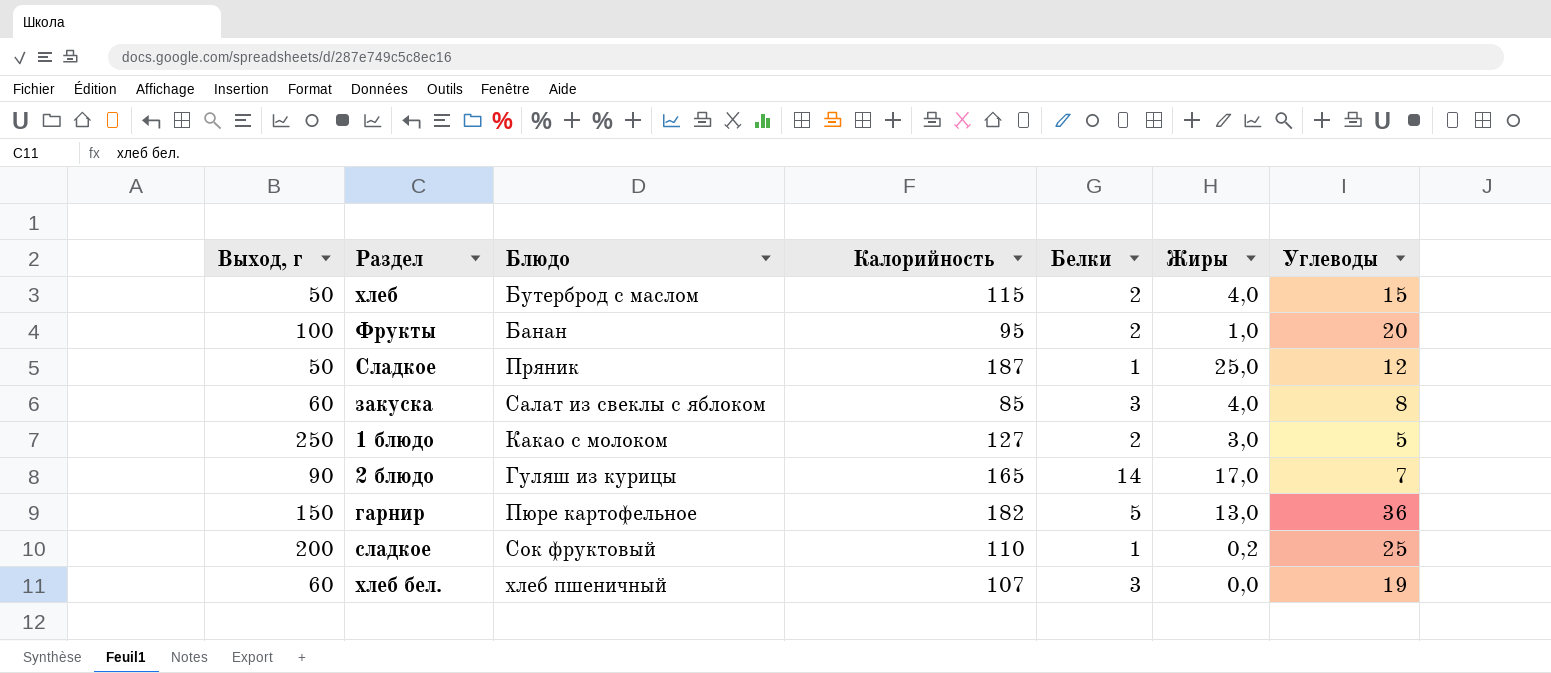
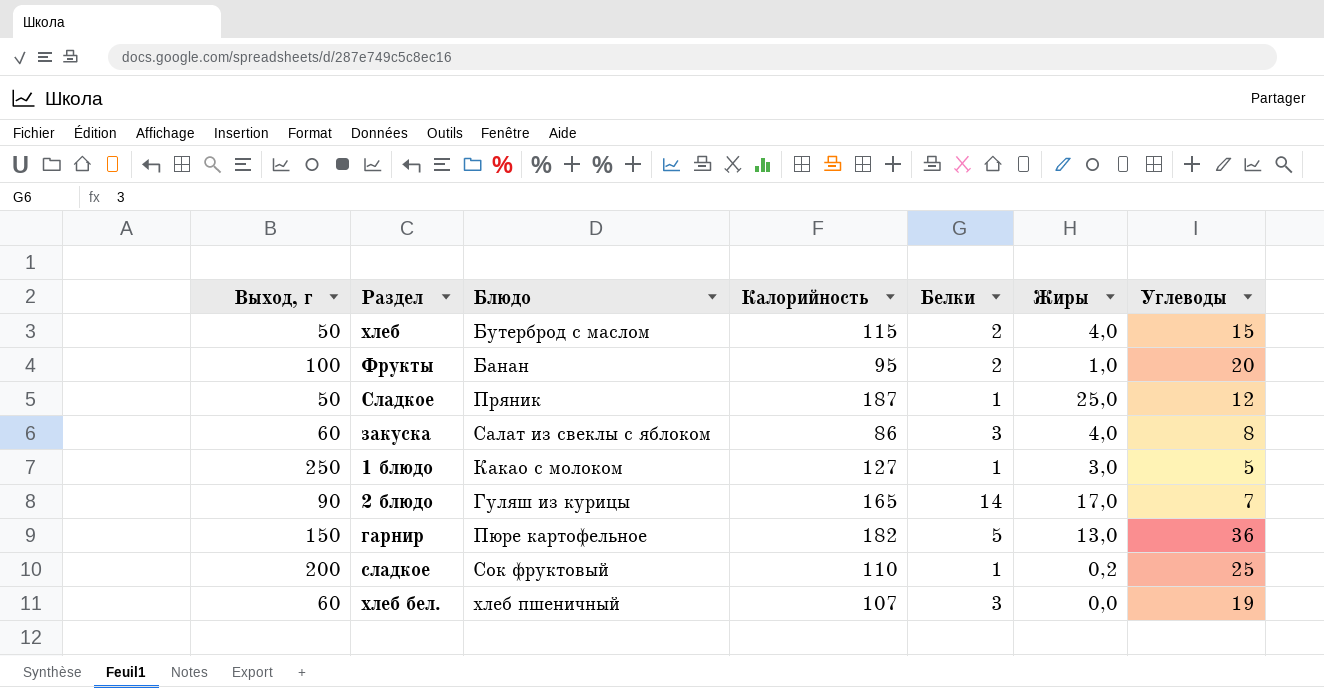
закуска | Калорийность: 85 -> 86
1 блюдо | Белки: 2 -> 1

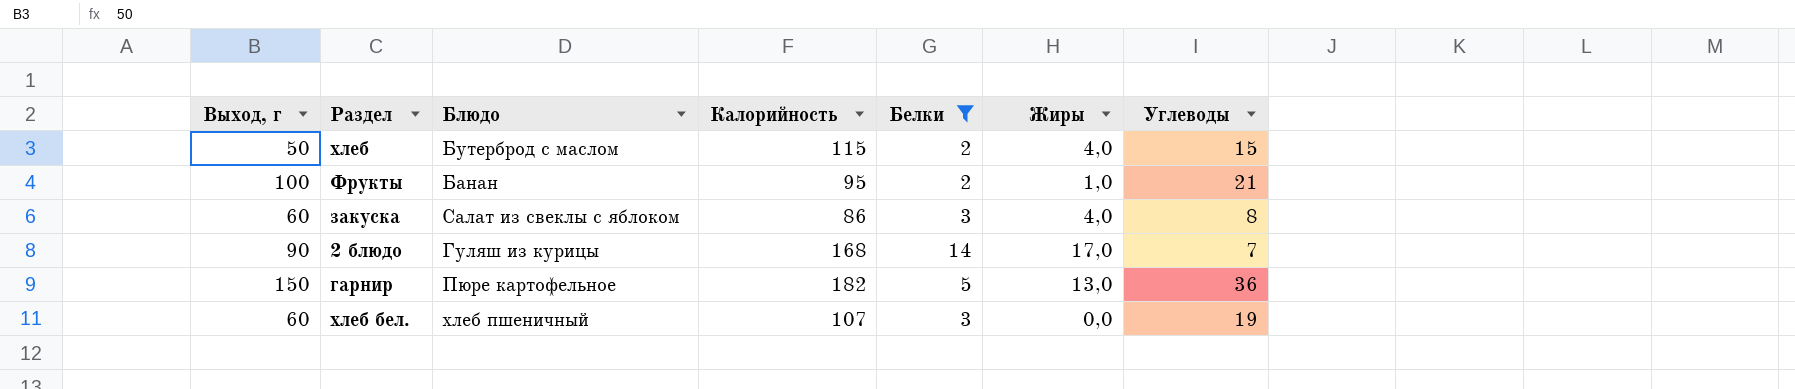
filter: none -> Белки != 1
Фрукты | Углеводы: 20 -> 21
2 блюдо | Калорийность: 165 -> 168

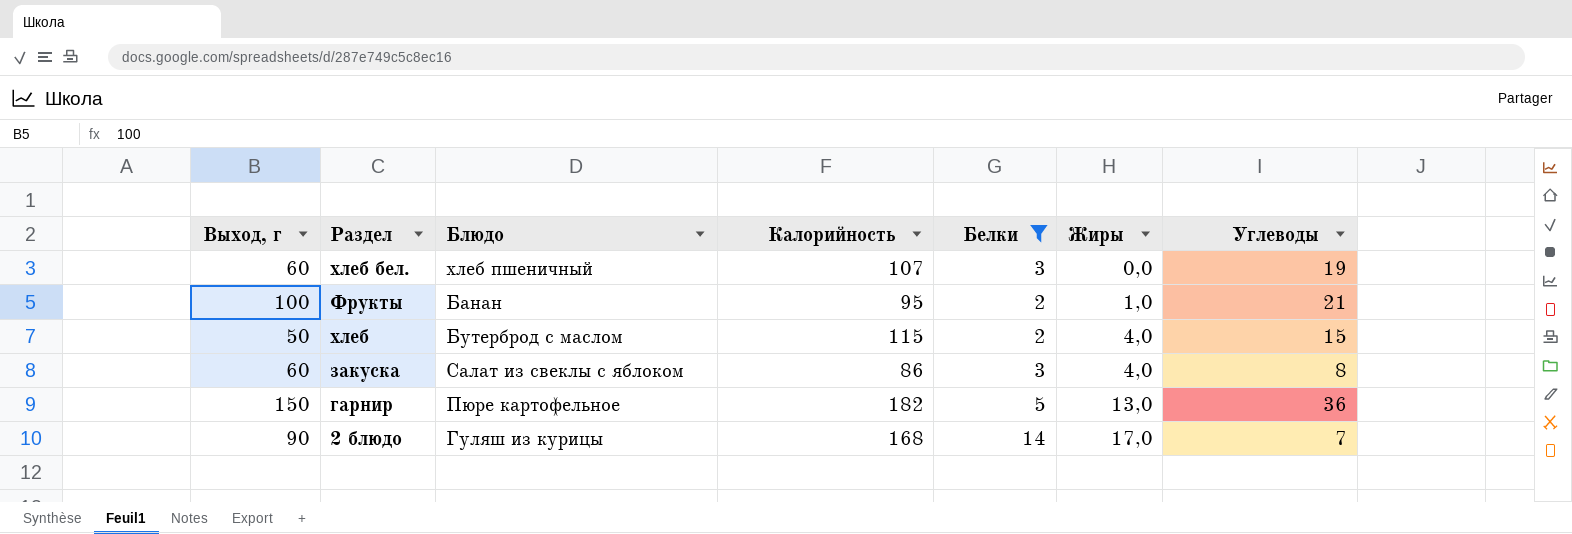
row order: none -> Жиры ascending

